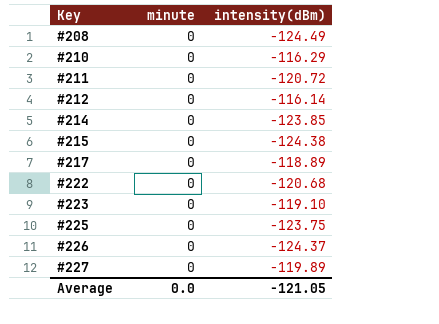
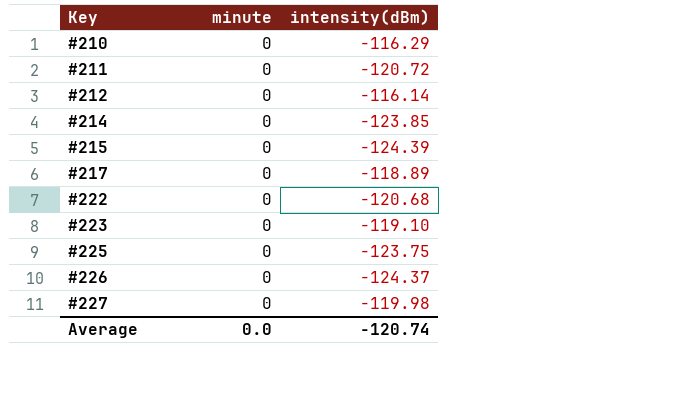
row #208: 0 | -124.49 -> none
#215 | intensity(dBm): -124.38 -> -124.39
#227 | intensity(dBm): -119.89 -> -119.98
Average | intensity(dBm): -121.05 -> -120.74

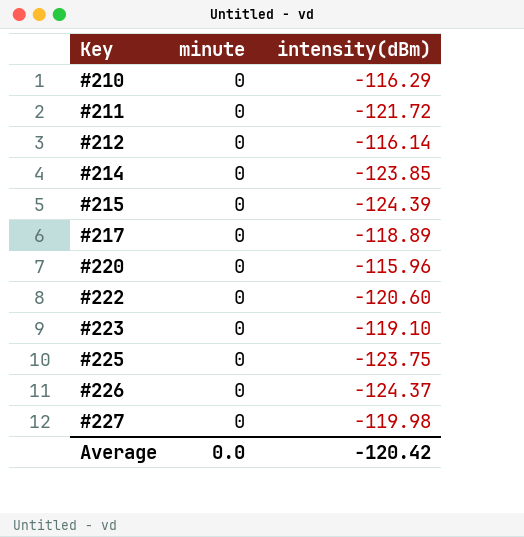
#211 | intensity(dBm): -120.72 -> -121.72
row #220: none -> 0 | -115.96
#222 | intensity(dBm): -120.68 -> -120.60
Average | intensity(dBm): -120.74 -> -120.42

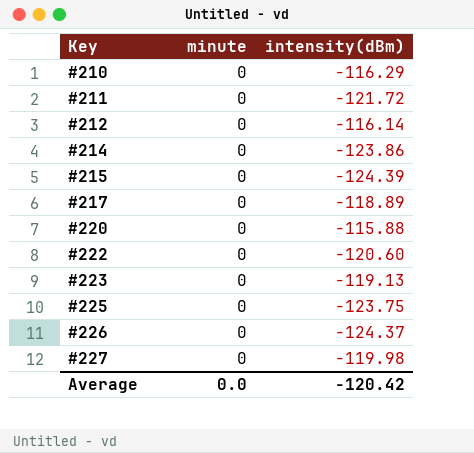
#214 | intensity(dBm): -123.85 -> -123.86
#220 | intensity(dBm): -115.96 -> -115.88
#223 | intensity(dBm): -119.10 -> -119.13

